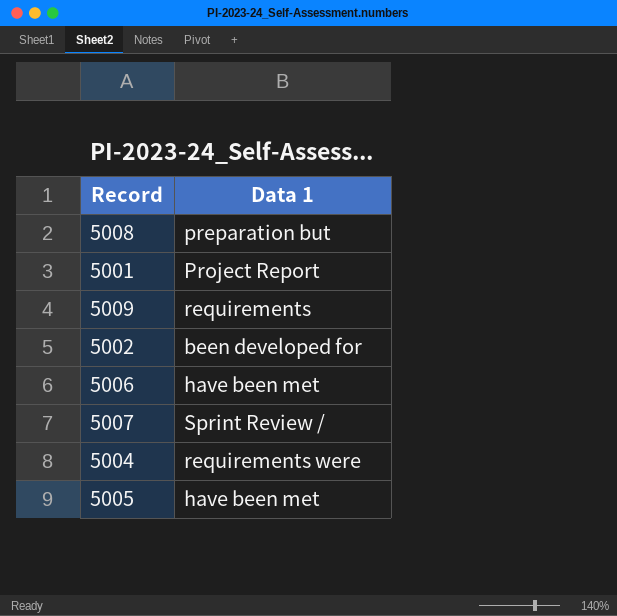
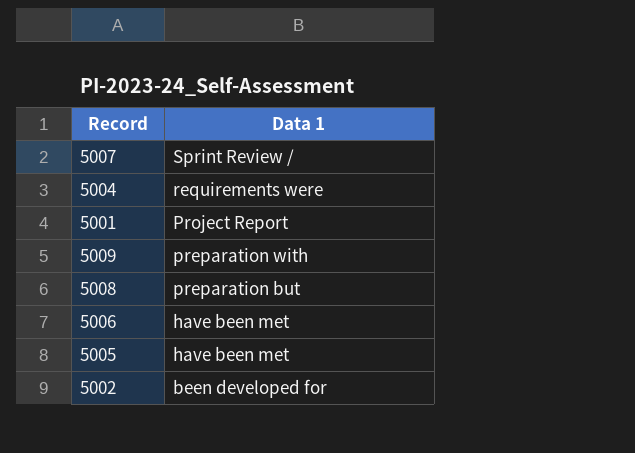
row order: none -> Data 1 descending
5009 | Data 1: requirements -> preparation with

